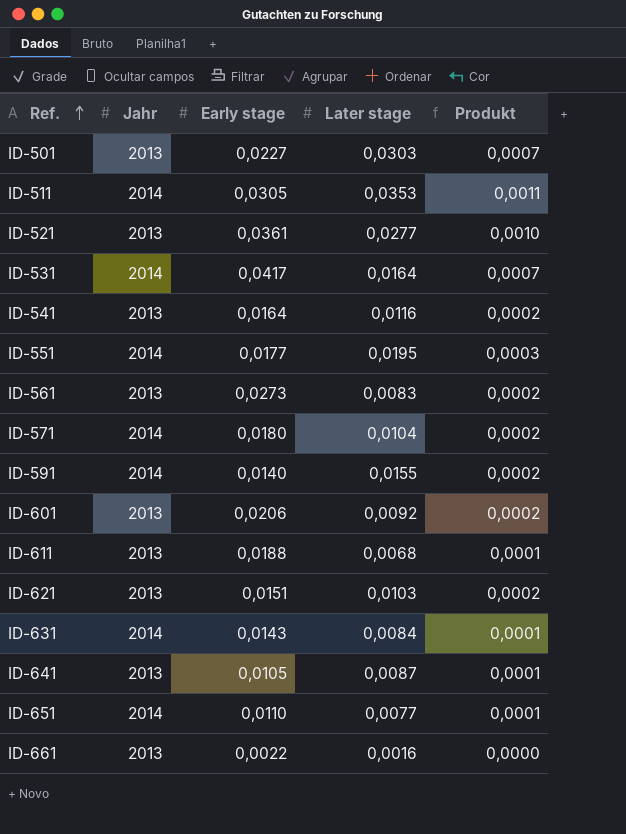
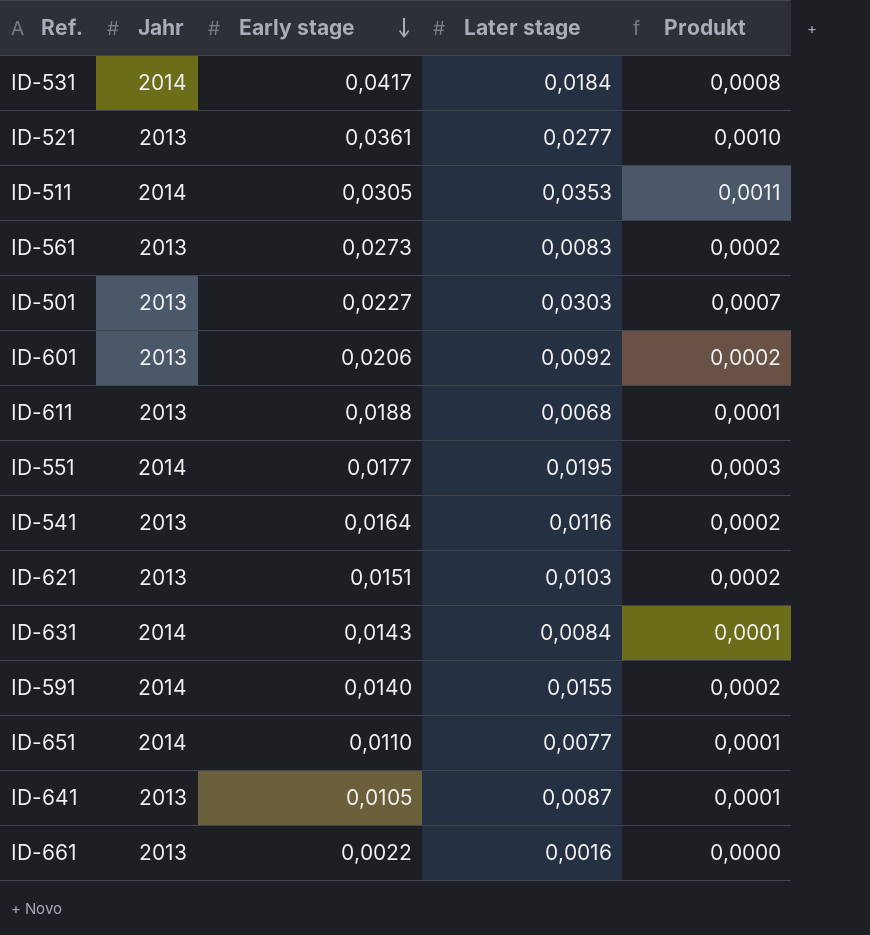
row order: Ref. ascending -> Early stage descending
row ID-571: 2014 | 0,0180 | 0,0104 | 0,0002 -> none
ID-531 | Later stage: 0,0164 -> 0,0184
ID-531 | Produkt: 0,0007 -> 0,0008

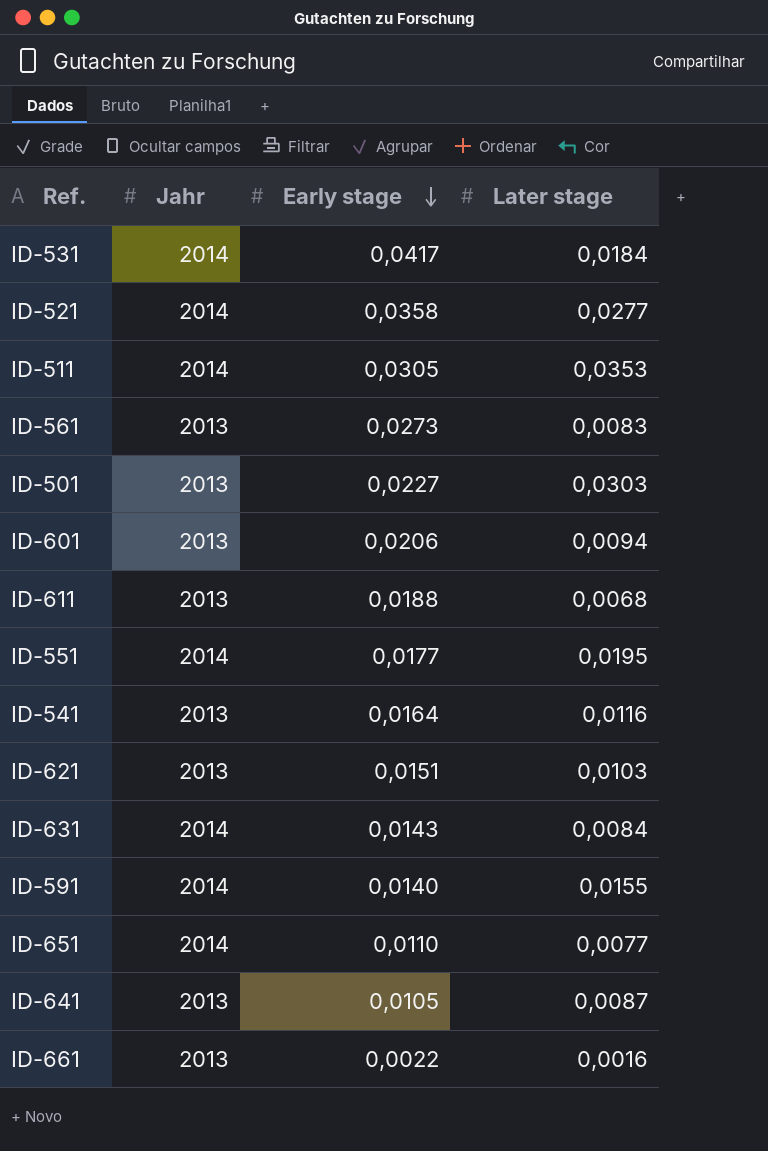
column Produkt | formula: [Early stage] * [Later stage] -> none
ID-521 | Jahr: 2013 -> 2014
ID-521 | Early stage: 0,0361 -> 0,0358
ID-601 | Later stage: 0,0092 -> 0,0094

